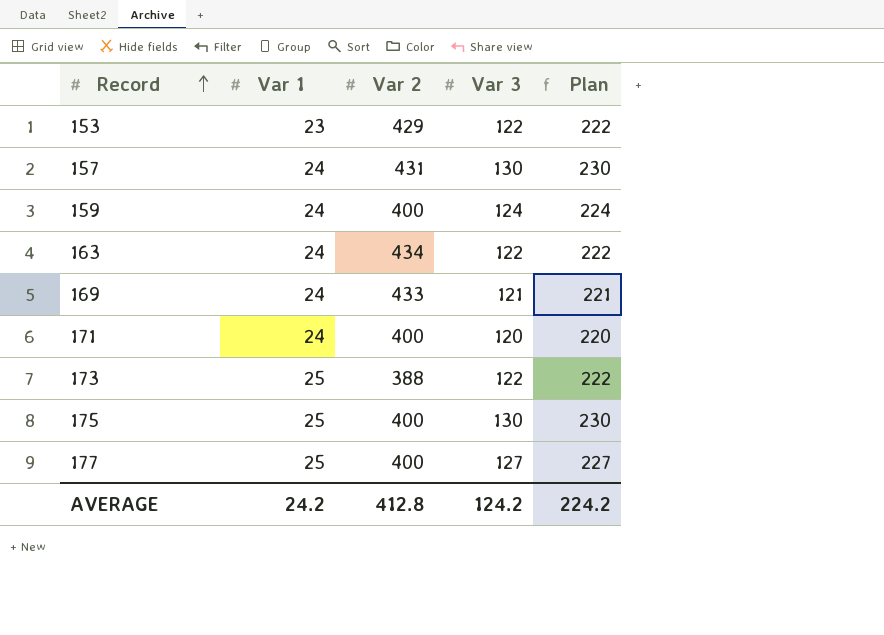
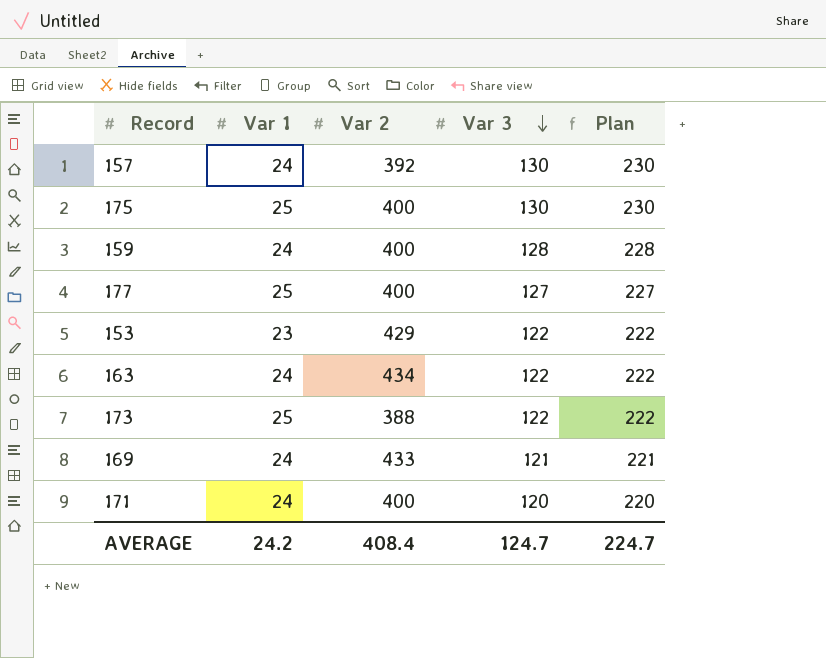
row order: Record ascending -> Var 3 descending
157 | Var 2: 431 -> 392
159 | Var 3: 124 -> 128
159 | Plan: 224 -> 228
AVERAGE | Var 2: 412.8 -> 408.4
AVERAGE | Var 3: 124.2 -> 124.7
AVERAGE | Plan: 224.2 -> 224.7

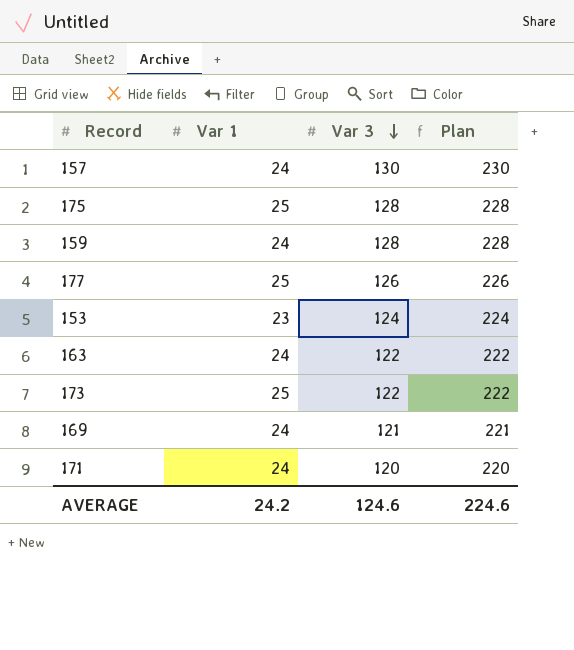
column Var 2 | position: 3 -> none
175 | Var 3: 130 -> 128
175 | Plan: 230 -> 228
177 | Var 3: 127 -> 126
177 | Plan: 227 -> 226
153 | Var 3: 122 -> 124
153 | Plan: 222 -> 224
AVERAGE | Var 3: 124.7 -> 124.6
AVERAGE | Plan: 224.7 -> 224.6

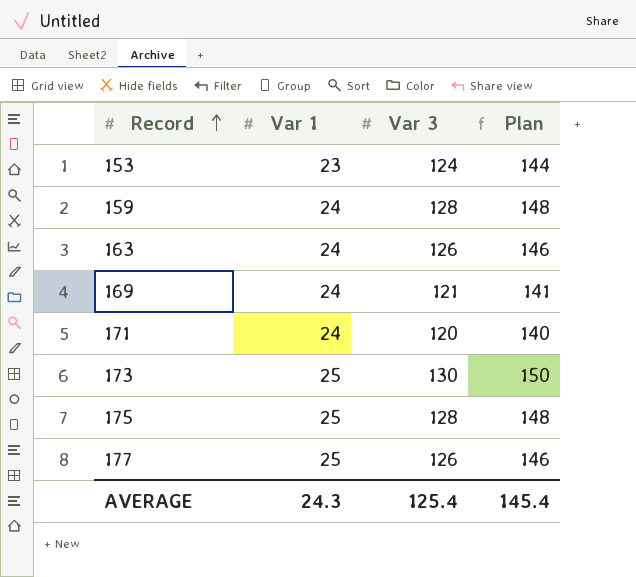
row order: Var 3 descending -> Record ascending
column Plan | formula: [Var 3] + 100 -> [Var 3] + 20
row 157: 24 | 130 | 230 -> none
163 | Var 3: 122 -> 126
173 | Var 3: 122 -> 130
AVERAGE | Var 1: 24.2 -> 24.3
AVERAGE | Var 3: 124.6 -> 125.4
AVERAGE | Plan: 224.6 -> 145.4

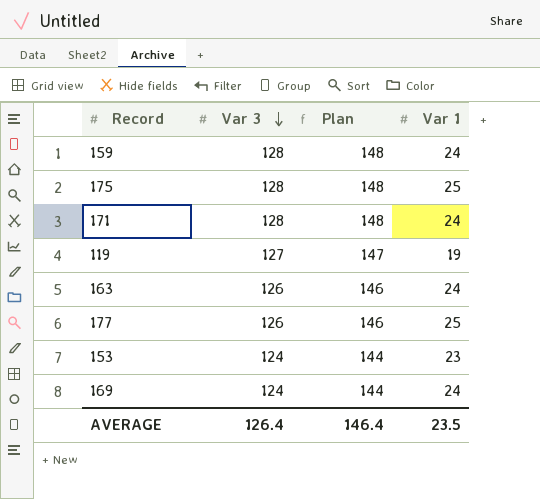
row order: Record ascending -> Var 3 descending
column Var 1 | position: 2 -> 4
row 173: 25 | 130 | 150 -> none
171 | Var 3: 120 -> 128
171 | Plan: 140 -> 148
row 119: none -> 127 | 147 | 19
169 | Var 3: 121 -> 124
169 | Plan: 141 -> 144
AVERAGE | Var 3: 125.4 -> 126.4
AVERAGE | Plan: 145.4 -> 146.4
AVERAGE | Var 1: 24.3 -> 23.5

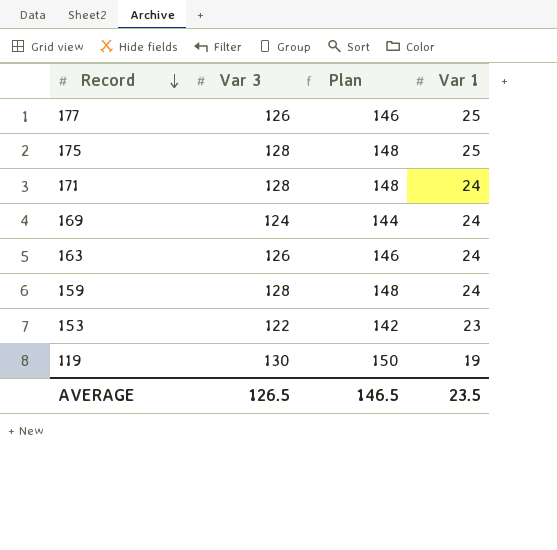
row order: Var 3 descending -> Record descending
153 | Var 3: 124 -> 122
153 | Plan: 144 -> 142
119 | Var 3: 127 -> 130
119 | Plan: 147 -> 150
AVERAGE | Var 3: 126.4 -> 126.5
AVERAGE | Plan: 146.4 -> 146.5

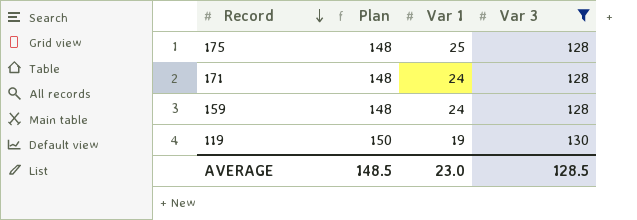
filter: none -> Var 3 >= 128
column Var 3 | position: 2 -> 4
AVERAGE | Plan: 146.5 -> 148.5
AVERAGE | Var 1: 23.5 -> 23.0
AVERAGE | Var 3: 126.5 -> 128.5

